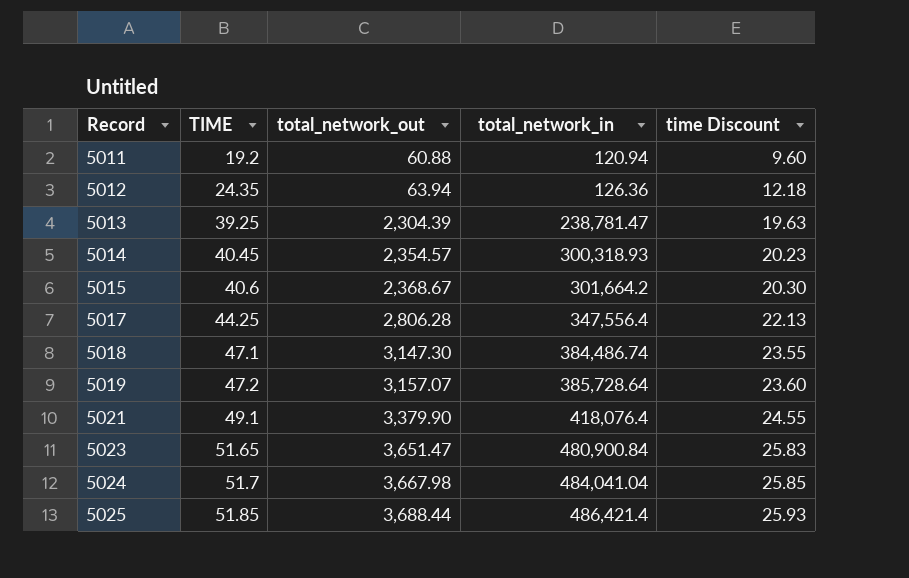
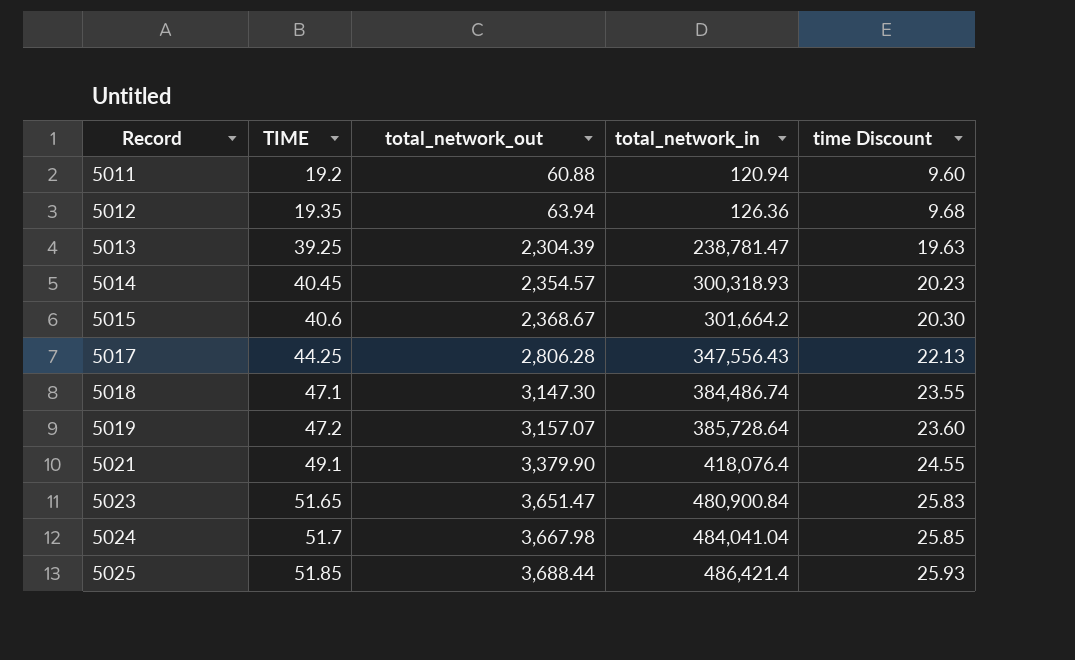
5012 | TIME: 24.35 -> 19.35
5012 | time Discount: 12.18 -> 9.68
5017 | total_network_in: 347,556.4 -> 347,556.43

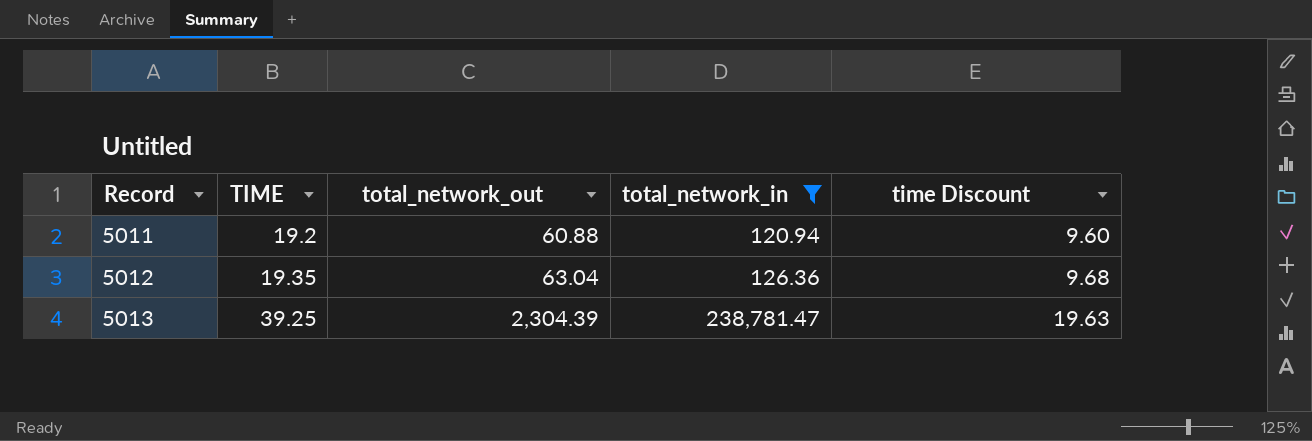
filter: none -> total_network_in <= 238,781.47
5012 | total_network_out: 63.94 -> 63.04

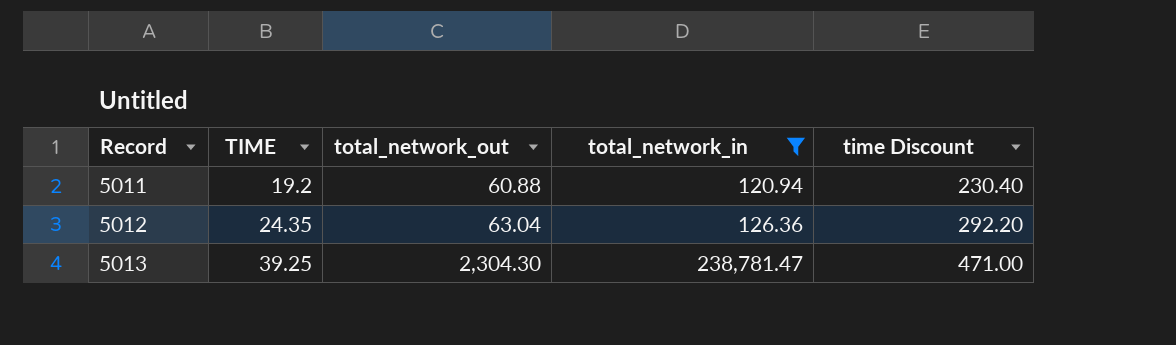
column time Discount | formula: [TIME] * 0.5 -> [TIME] * 12
5012 | TIME: 19.35 -> 24.35
5013 | total_network_out: 2,304.39 -> 2,304.30

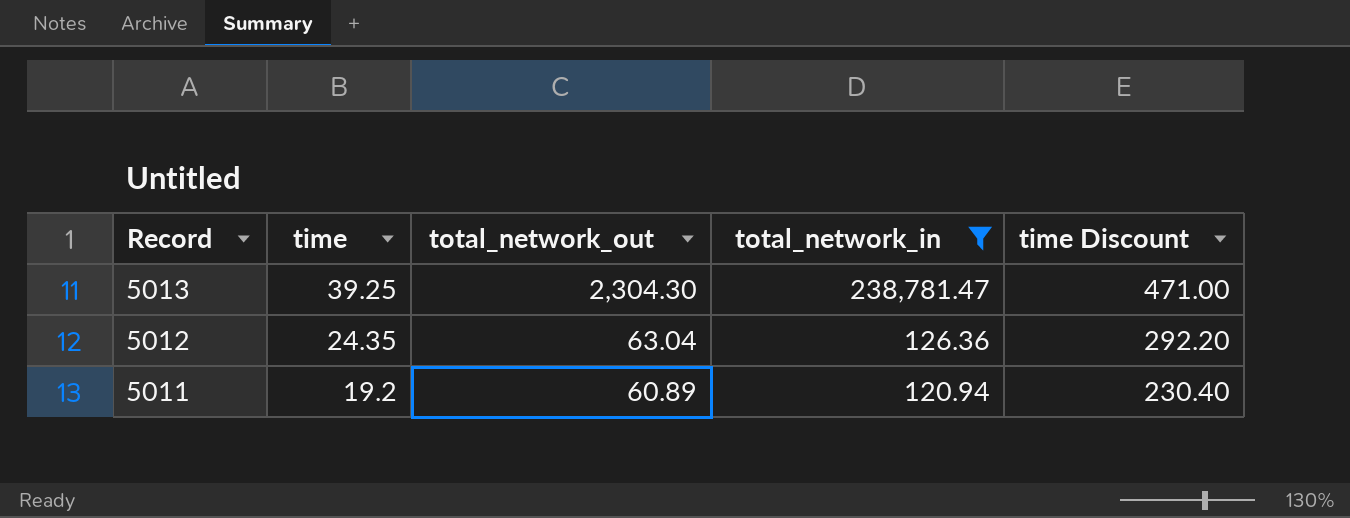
row order: Record ascending -> Record descending
column name: TIME -> time
5011 | total_network_out: 60.88 -> 60.89

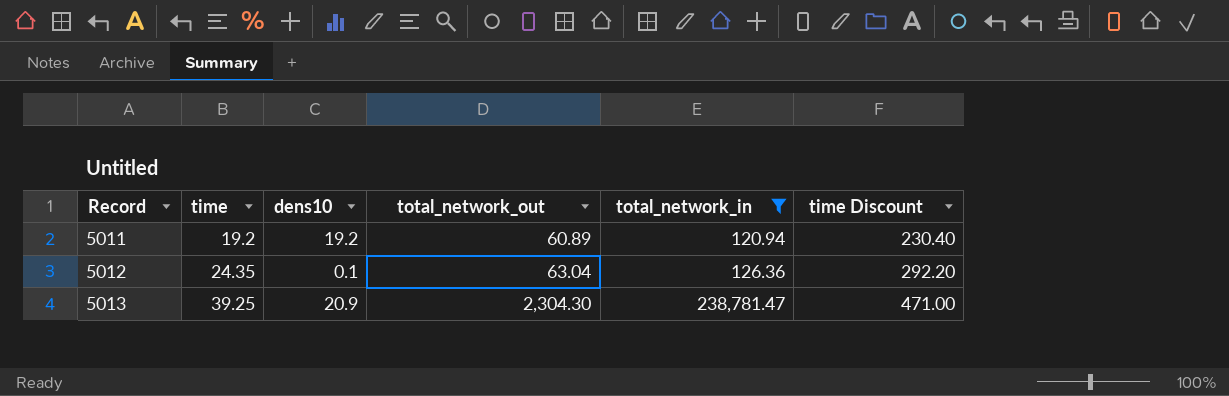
row order: Record descending -> Record ascending
column dens10 | position: none -> 3

